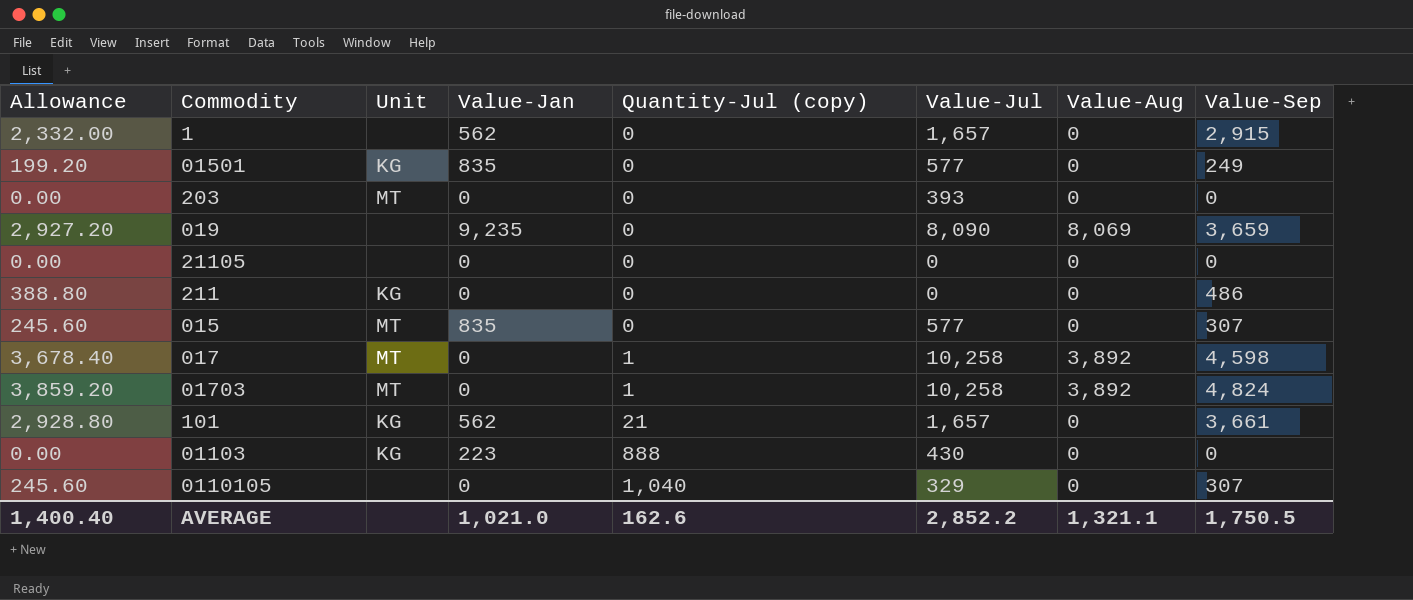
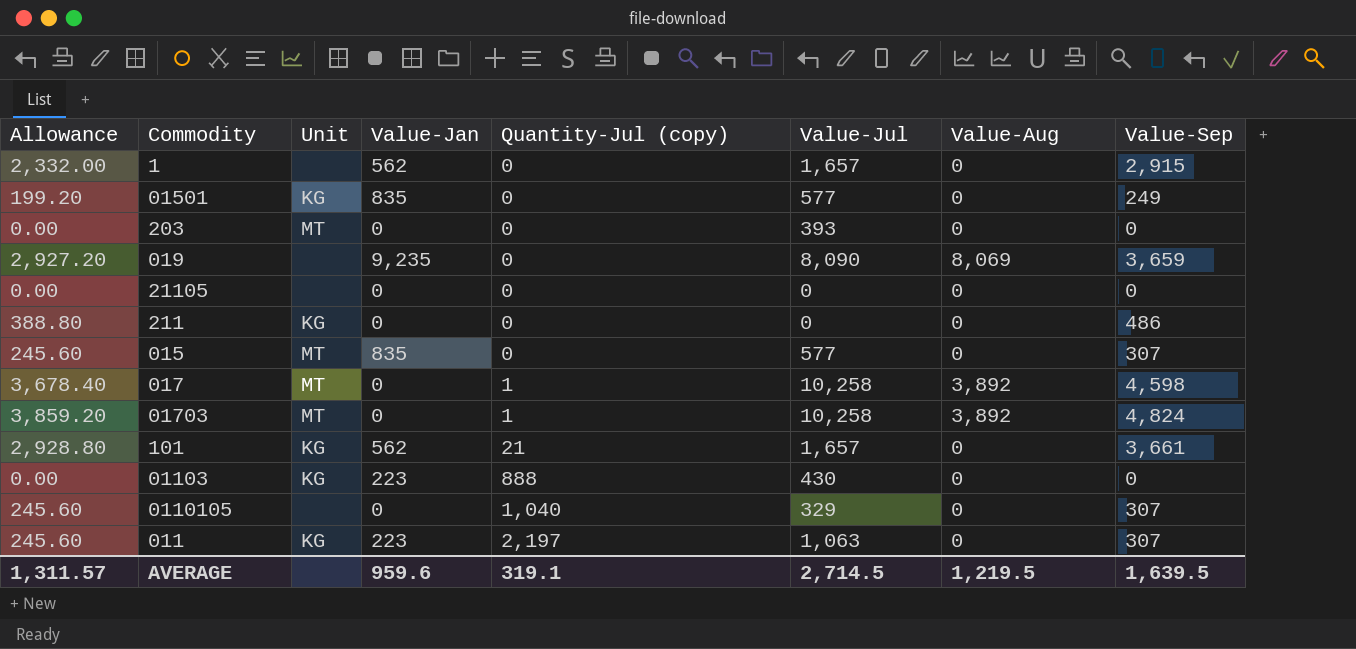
row 011: none -> 245.60 | KG | 223 | 2,197 | 1,063 | 0 | 307
AVERAGE | Allowance: 1,400.40 -> 1,311.57
AVERAGE | Value-Jan: 1,021.0 -> 959.6
AVERAGE | Quantity-Jul (copy): 162.6 -> 319.1
AVERAGE | Value-Jul: 2,852.2 -> 2,714.5
AVERAGE | Value-Aug: 1,321.1 -> 1,219.5
AVERAGE | Value-Sep: 1,750.5 -> 1,639.5

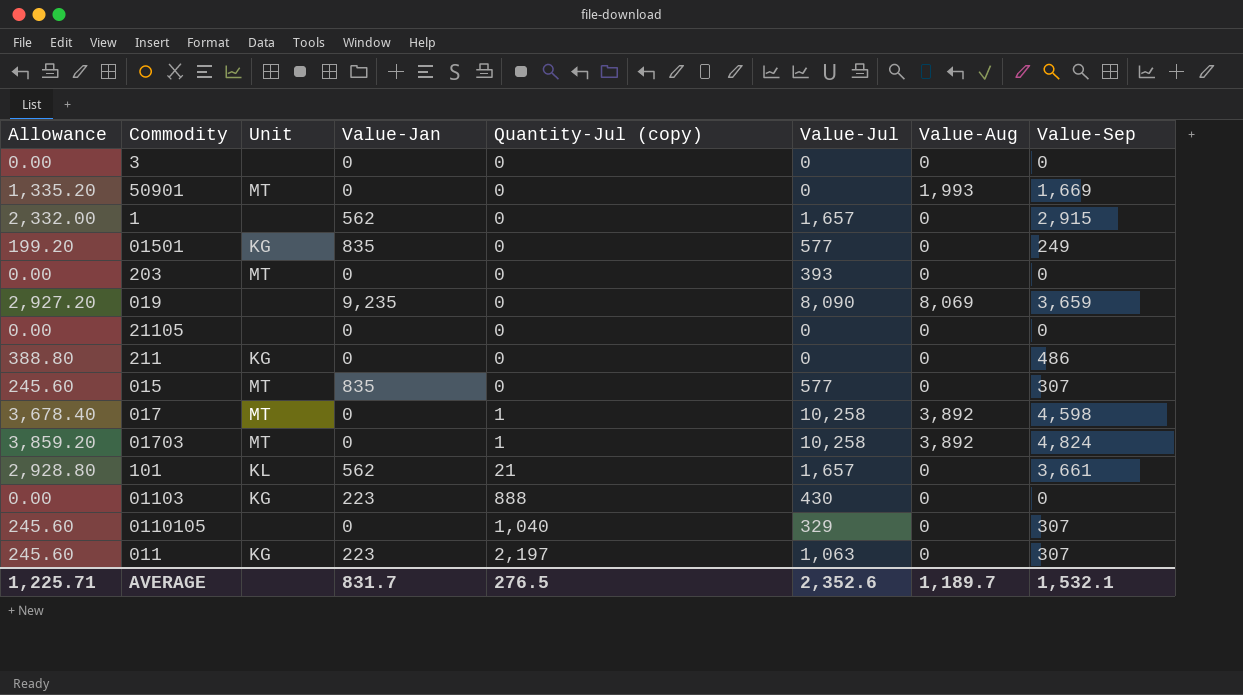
row 3: none -> 0.00 | none | 0 | 0 | 0 | 0 | 0
row 50901: none -> 1,335.20 | MT | 0 | 0 | 0 | 1,993 | 1,669
101 | Unit: KG -> KL
AVERAGE | Allowance: 1,311.57 -> 1,225.71
AVERAGE | Value-Jan: 959.6 -> 831.7
AVERAGE | Quantity-Jul (copy): 319.1 -> 276.5
AVERAGE | Value-Jul: 2,714.5 -> 2,352.6
AVERAGE | Value-Aug: 1,219.5 -> 1,189.7
AVERAGE | Value-Sep: 1,639.5 -> 1,532.1

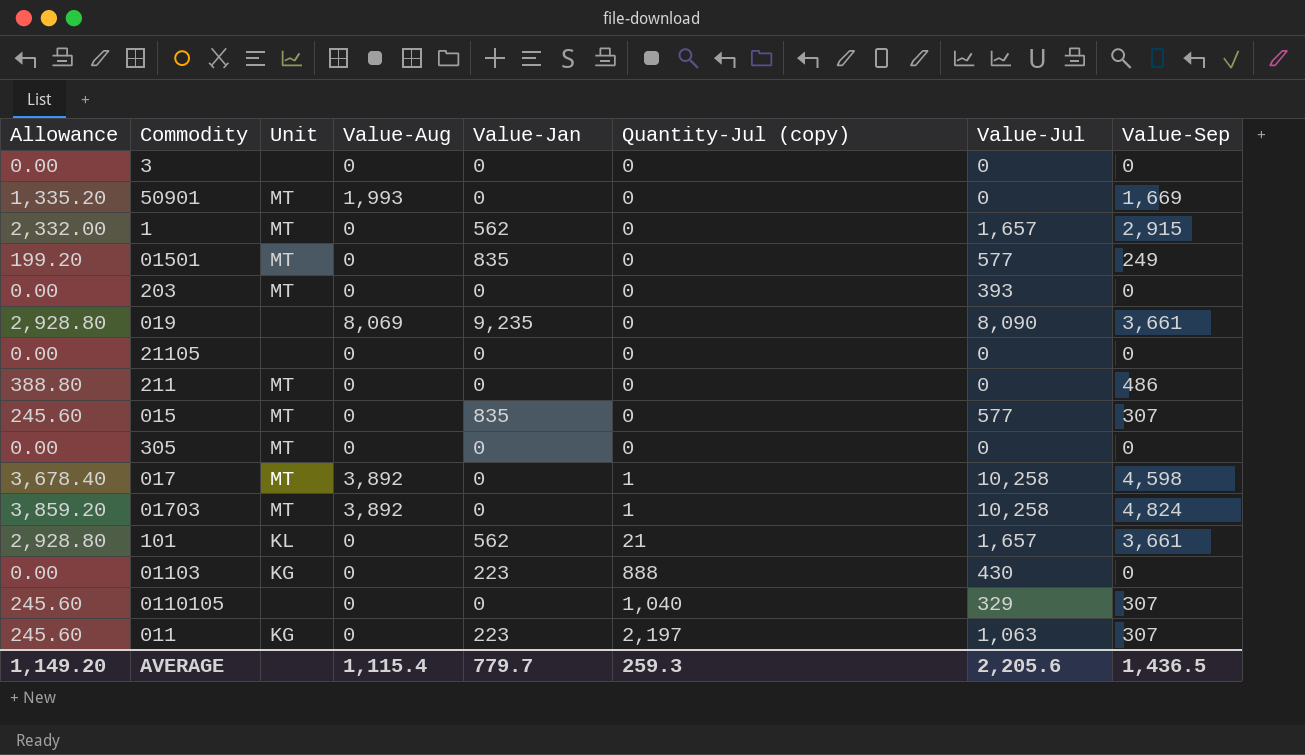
column Value-Aug | position: 7 -> 4
1 | Unit: none -> MT
01501 | Unit: KG -> MT
019 | Allowance: 2,927.20 -> 2,928.80
019 | Value-Sep: 3,659 -> 3,661
211 | Unit: KG -> MT
row 305: none -> 0.00 | MT | 0 | 0 | 0 | 0 | 0
AVERAGE | Allowance: 1,225.71 -> 1,149.20
AVERAGE | Value-Aug: 1,189.7 -> 1,115.4
AVERAGE | Value-Jan: 831.7 -> 779.7
AVERAGE | Quantity-Jul (copy): 276.5 -> 259.3
AVERAGE | Value-Jul: 2,352.6 -> 2,205.6
AVERAGE | Value-Sep: 1,532.1 -> 1,436.5

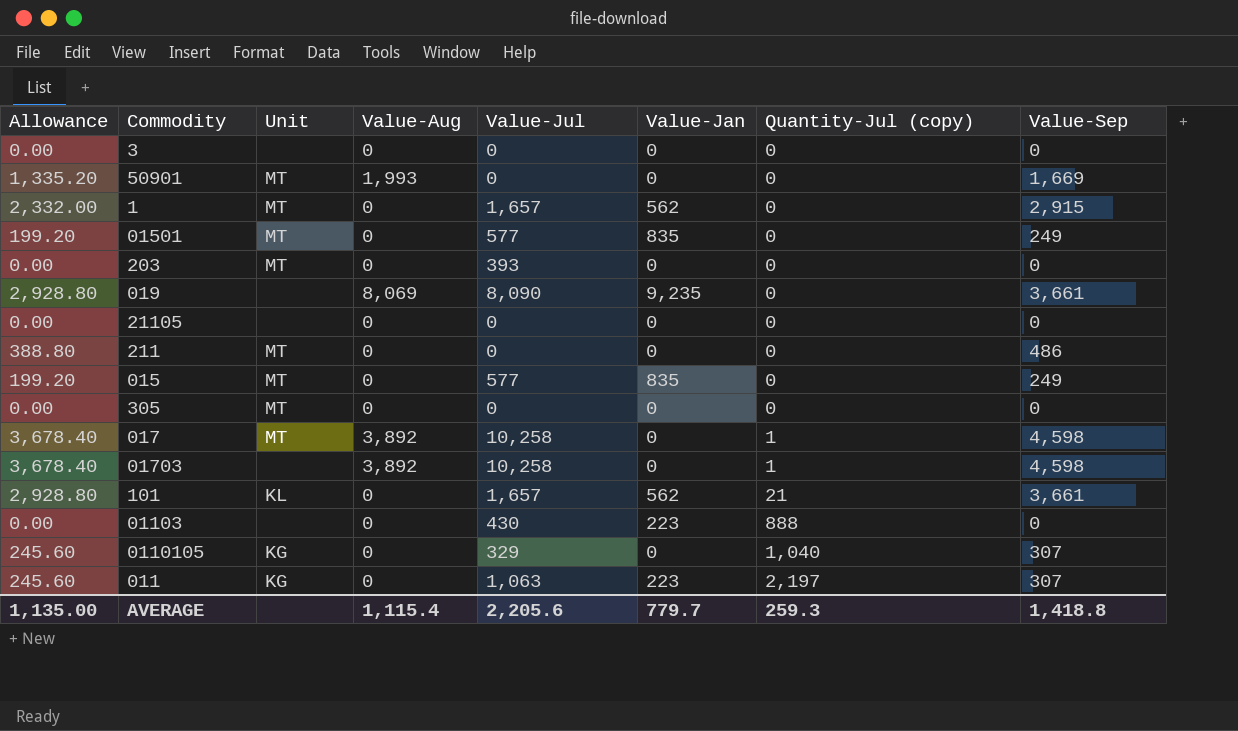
column Value-Jul | position: 7 -> 5
015 | Allowance: 245.60 -> 199.20
015 | Value-Sep: 307 -> 249
01703 | Allowance: 3,859.20 -> 3,678.40
01703 | Unit: MT -> none
01703 | Value-Sep: 4,824 -> 4,598
01103 | Unit: KG -> none
0110105 | Unit: none -> KG
AVERAGE | Allowance: 1,149.20 -> 1,135.00
AVERAGE | Value-Sep: 1,436.5 -> 1,418.8

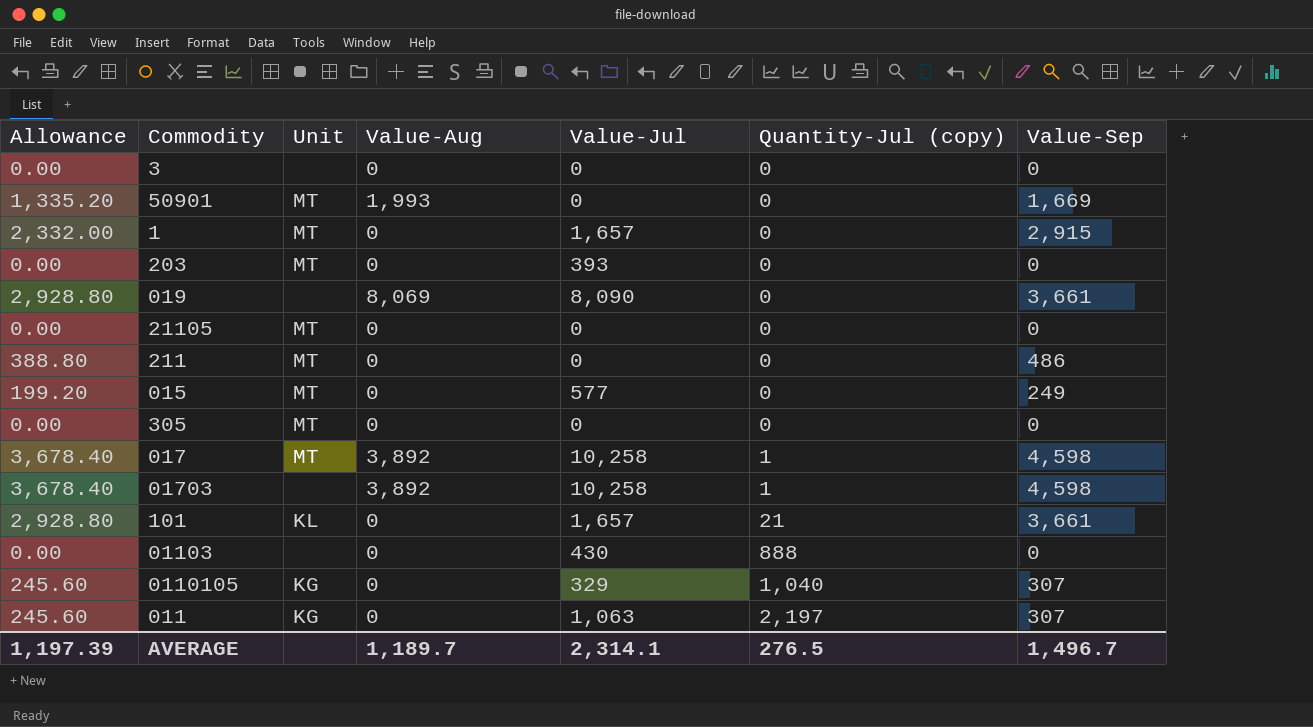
column Value-Jan | position: 6 -> none
row 01501: 199.20 | MT | 0 | 577 | 835 | 0 | 249 -> none
21105 | Unit: none -> MT
AVERAGE | Allowance: 1,135.00 -> 1,197.39
AVERAGE | Value-Aug: 1,115.4 -> 1,189.7
AVERAGE | Value-Jul: 2,205.6 -> 2,314.1
AVERAGE | Quantity-Jul (copy): 259.3 -> 276.5
AVERAGE | Value-Sep: 1,418.8 -> 1,496.7

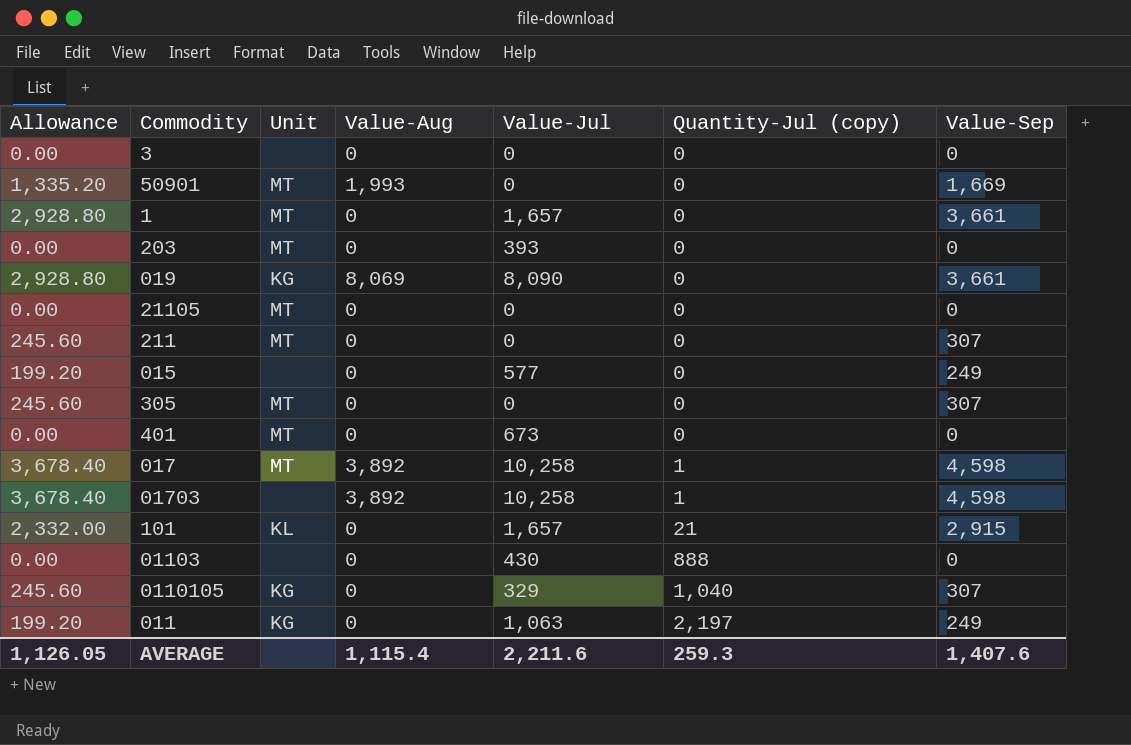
1 | Allowance: 2,332.00 -> 2,928.80
1 | Value-Sep: 2,915 -> 3,661
019 | Unit: none -> KG
211 | Allowance: 388.80 -> 245.60
211 | Value-Sep: 486 -> 307
015 | Unit: MT -> none
305 | Allowance: 0.00 -> 245.60
305 | Value-Sep: 0 -> 307
row 401: none -> 0.00 | MT | 0 | 673 | 0 | 0
101 | Allowance: 2,928.80 -> 2,332.00
101 | Value-Sep: 3,661 -> 2,915
011 | Allowance: 245.60 -> 199.20
011 | Value-Sep: 307 -> 249
AVERAGE | Allowance: 1,197.39 -> 1,126.05
AVERAGE | Value-Aug: 1,189.7 -> 1,115.4
AVERAGE | Value-Jul: 2,314.1 -> 2,211.6
AVERAGE | Quantity-Jul (copy): 276.5 -> 259.3
AVERAGE | Value-Sep: 1,496.7 -> 1,407.6

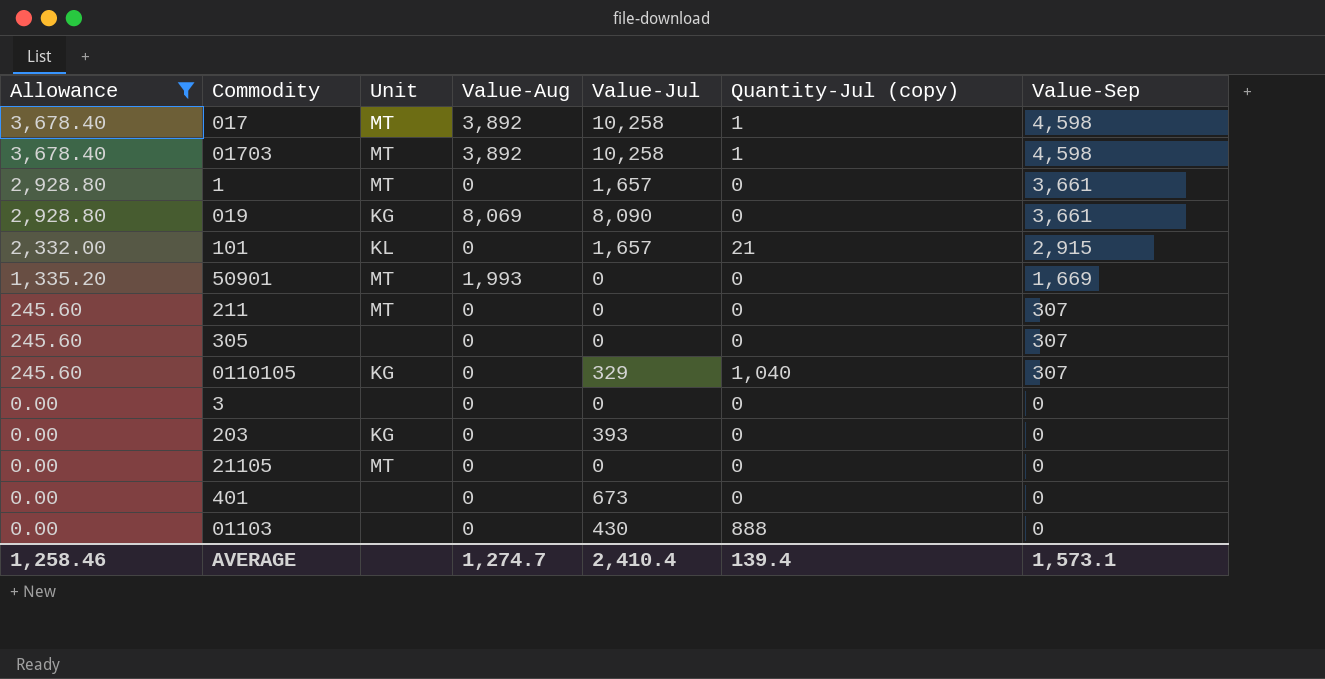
filter: none -> Allowance != 199.20
row order: Quantity-Jul (copy) ascending -> Allowance descending
01703 | Unit: none -> MT
305 | Unit: MT -> none
203 | Unit: MT -> KG
401 | Unit: MT -> none
AVERAGE | Allowance: 1,126.05 -> 1,258.46
AVERAGE | Value-Aug: 1,115.4 -> 1,274.7
AVERAGE | Value-Jul: 2,211.6 -> 2,410.4
AVERAGE | Quantity-Jul (copy): 259.3 -> 139.4
AVERAGE | Value-Sep: 1,407.6 -> 1,573.1

